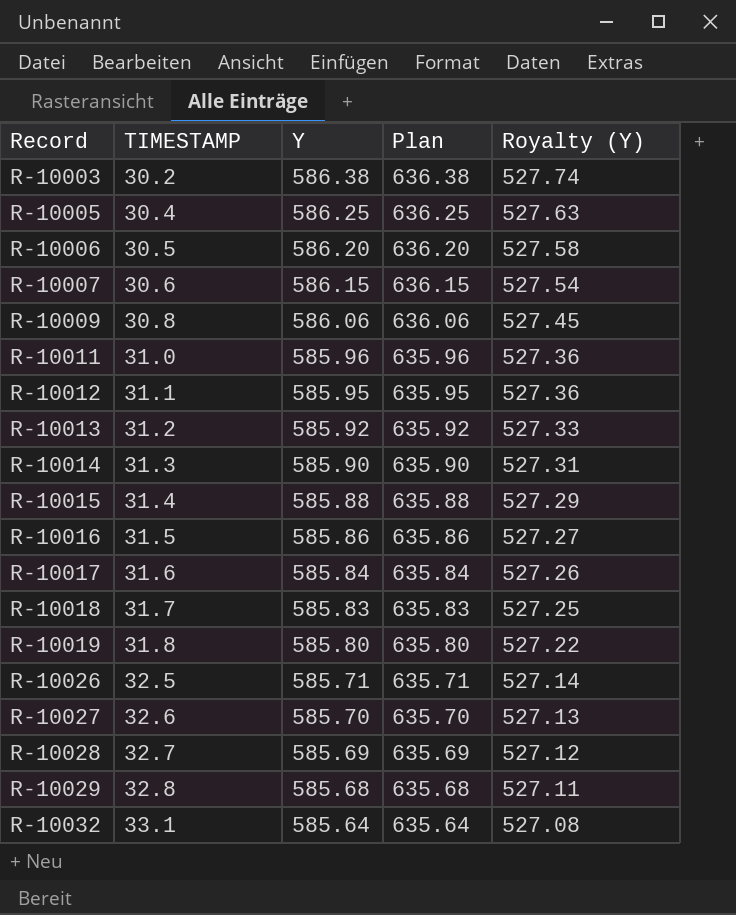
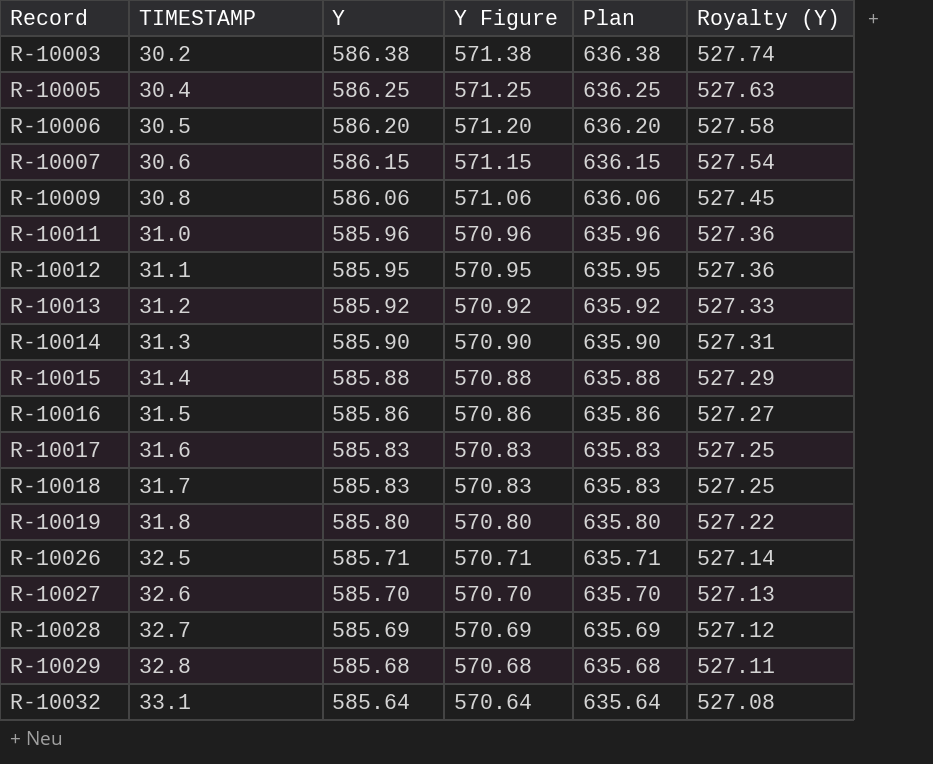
column Y Figure | formula: none -> [Y] - 15
R-10017 | Y: 585.84 -> 585.83
R-10017 | Plan: 635.84 -> 635.83
R-10017 | Royalty (Y): 527.26 -> 527.25

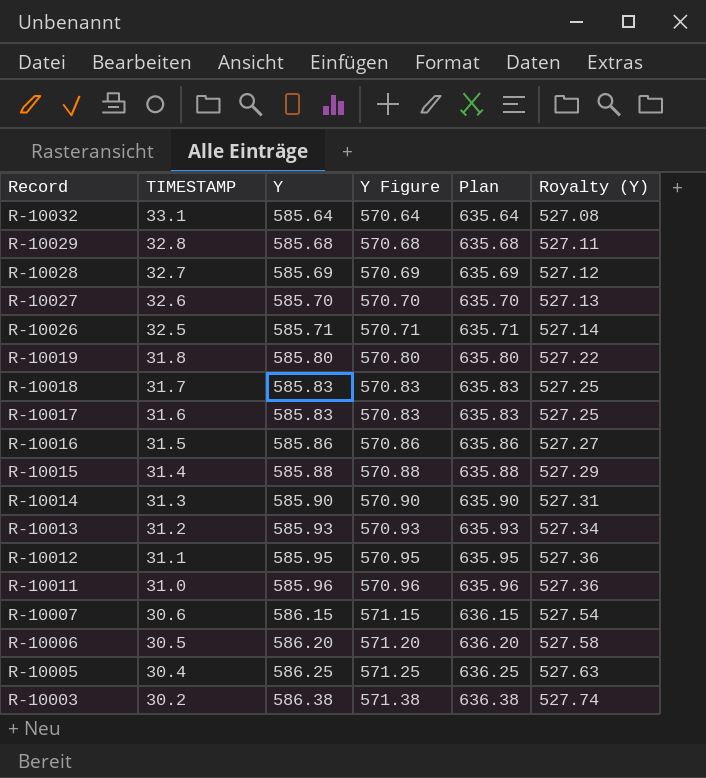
row order: Record ascending -> Record descending
row R-10009: 30.8 | 586.06 | 571.06 | 636.06 | 527.45 -> none
R-10013 | Y: 585.92 -> 585.93
R-10013 | Y Figure: 570.92 -> 570.93
R-10013 | Plan: 635.92 -> 635.93
R-10013 | Royalty (Y): 527.33 -> 527.34

